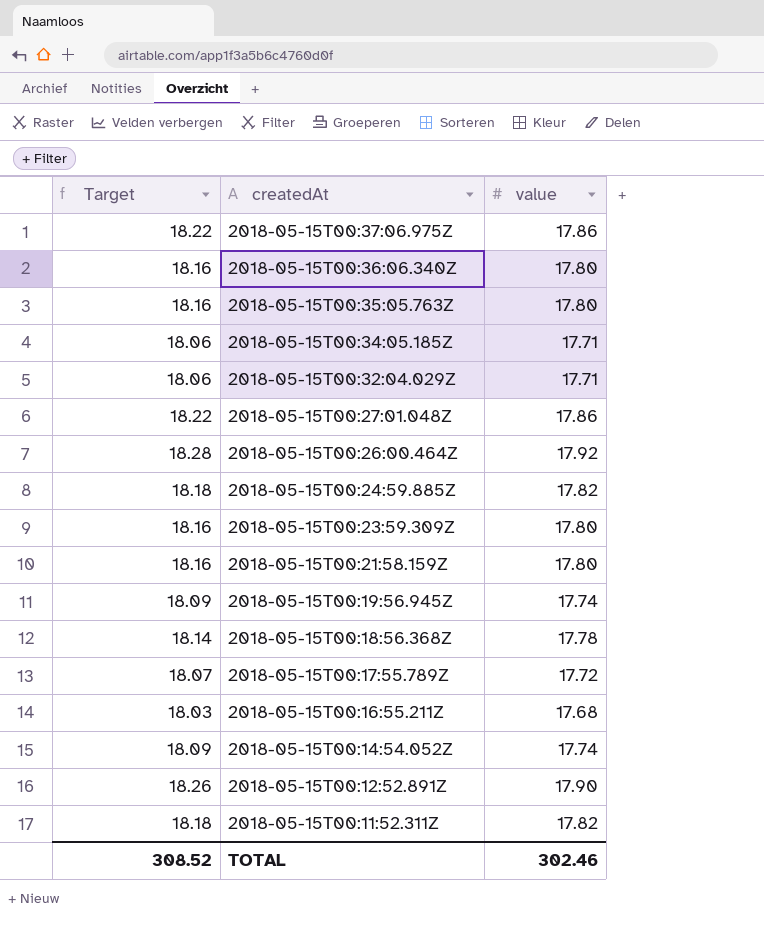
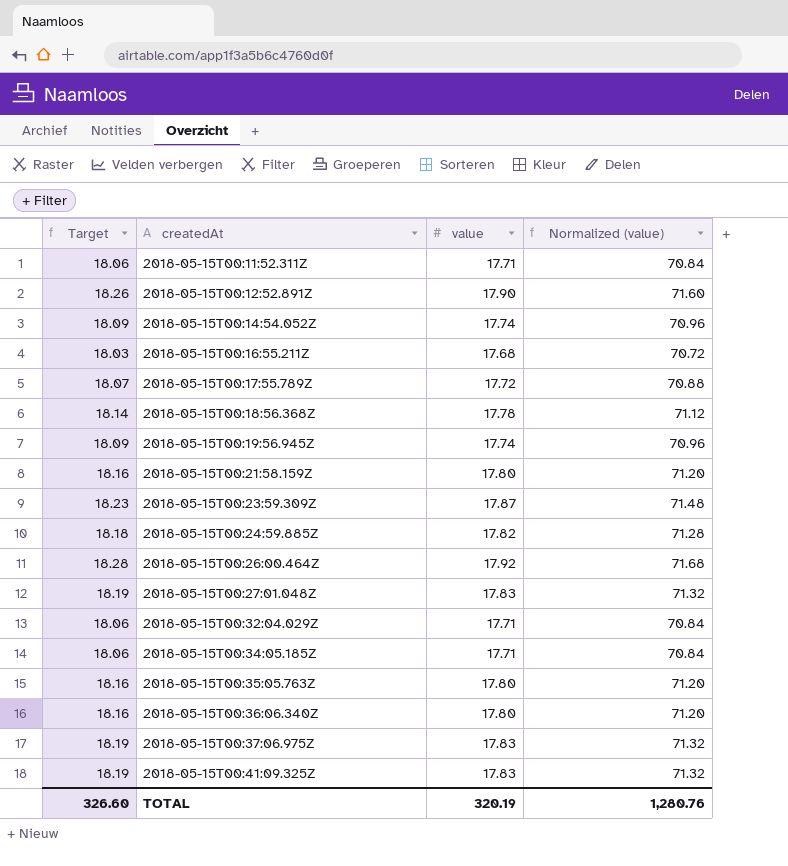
row order: createdAt descending -> createdAt ascending
column Normalized (value) | formula: none -> [value] * 4
2018-05-15T00:11:52.311Z | Target: 18.18 -> 18.06
2018-05-15T00:11:52.311Z | value: 17.82 -> 17.71
2018-05-15T00:23:59.309Z | Target: 18.16 -> 18.23
2018-05-15T00:23:59.309Z | value: 17.80 -> 17.87
2018-05-15T00:27:01.048Z | Target: 18.22 -> 18.19
2018-05-15T00:27:01.048Z | value: 17.86 -> 17.83
2018-05-15T00:37:06.975Z | Target: 18.22 -> 18.19
2018-05-15T00:37:06.975Z | value: 17.86 -> 17.83
row 2018-05-15T00:41:09.325Z: none -> 18.19 | 17.83 | 71.32
TOTAL | Target: 308.52 -> 326.60
TOTAL | value: 302.46 -> 320.19

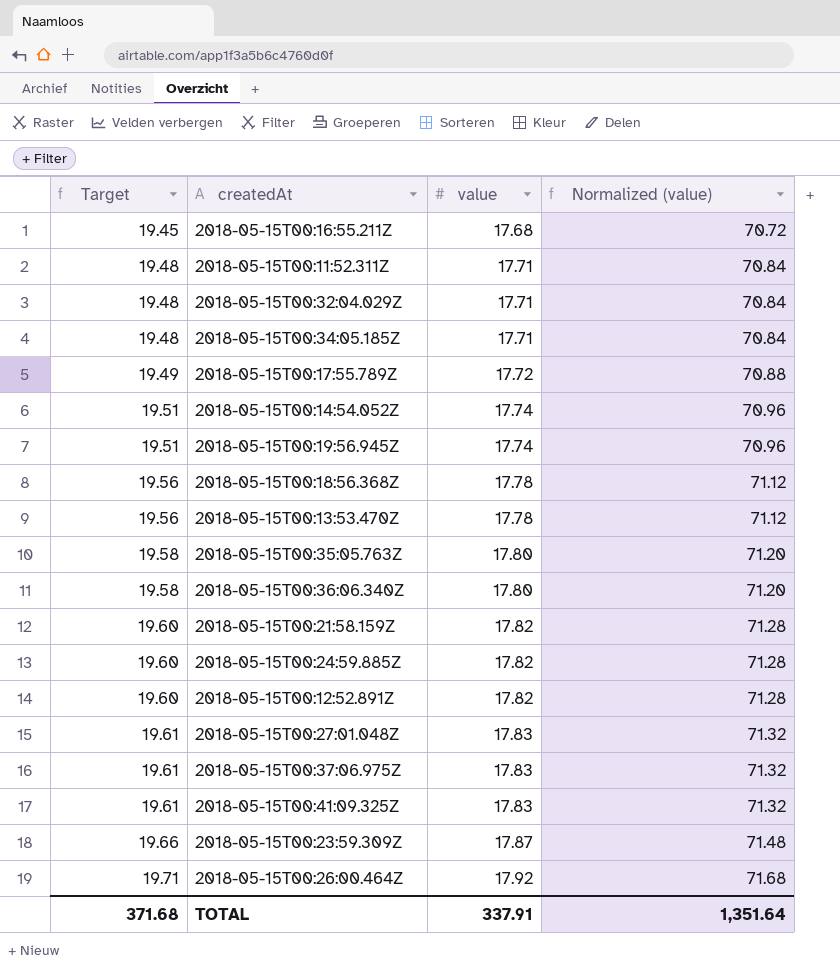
row order: createdAt ascending -> Target ascending
column Target | formula: [value] * 1.02 -> [value] * 1.1
row 2018-05-15T00:13:53.470Z: none -> 19.56 | 17.78 | 71.12
2018-05-15T00:21:58.159Z | value: 17.80 -> 17.82
2018-05-15T00:21:58.159Z | Normalized (value): 71.20 -> 71.28
2018-05-15T00:12:52.891Z | value: 17.90 -> 17.82
2018-05-15T00:12:52.891Z | Normalized (value): 71.60 -> 71.28
TOTAL | Target: 326.60 -> 371.68
TOTAL | value: 320.19 -> 337.91
TOTAL | Normalized (value): 1,280.76 -> 1,351.64

